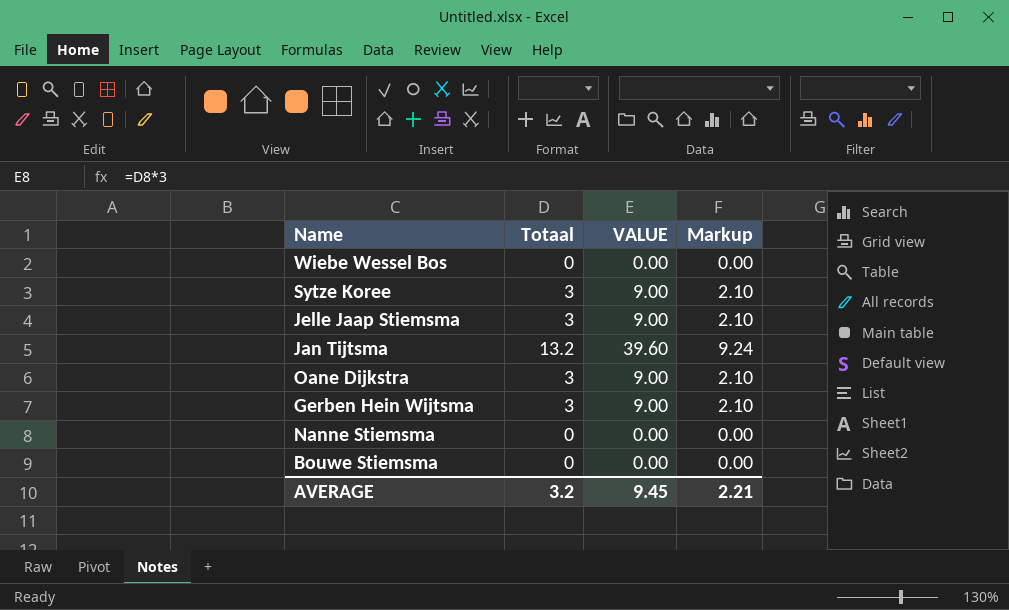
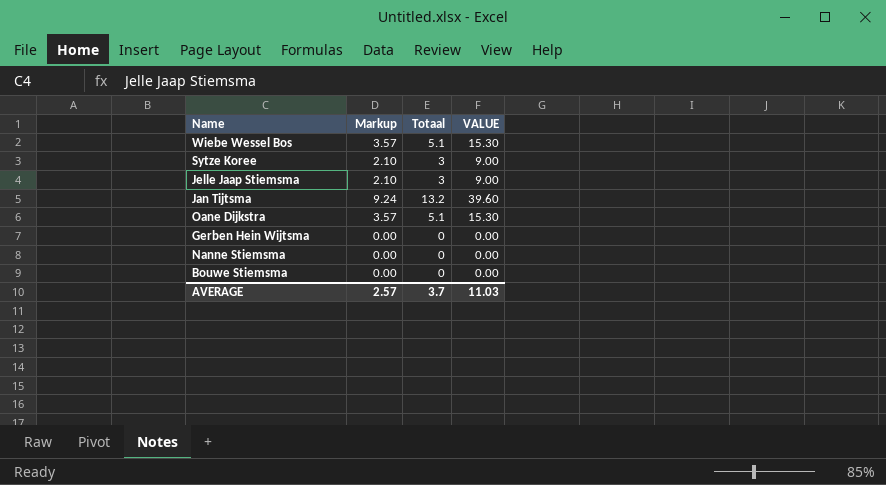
column Markup | position: 4 -> 2
Wiebe Wessel Bos | Markup: 0.00 -> 3.57
Wiebe Wessel Bos | Totaal: 0 -> 5.1
Wiebe Wessel Bos | VALUE: 0.00 -> 15.30
Oane Dijkstra | Markup: 2.10 -> 3.57
Oane Dijkstra | Totaal: 3 -> 5.1
Oane Dijkstra | VALUE: 9.00 -> 15.30
Gerben Hein Wijtsma | Markup: 2.10 -> 0.00
Gerben Hein Wijtsma | Totaal: 3 -> 0
Gerben Hein Wijtsma | VALUE: 9.00 -> 0.00
AVERAGE | Markup: 2.21 -> 2.57
AVERAGE | Totaal: 3.2 -> 3.7
AVERAGE | VALUE: 9.45 -> 11.03

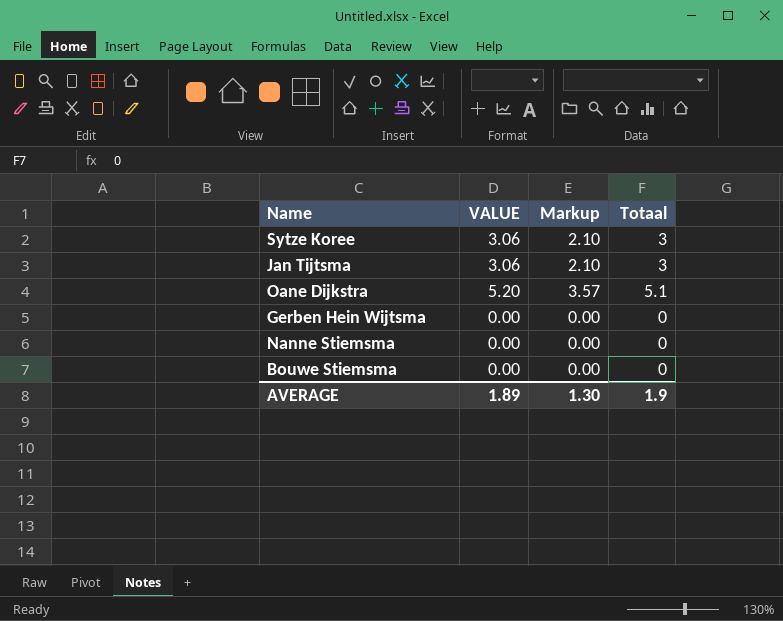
column VALUE | formula: [Totaal] * 3 -> [Totaal] * 1.02
column VALUE | position: 4 -> 2
row Wiebe Wessel Bos: 3.57 | 5.1 | 15.30 -> none
row Jelle Jaap Stiemsma: 2.10 | 3 | 9.00 -> none
Jan Tijtsma | Markup: 9.24 -> 2.10
Jan Tijtsma | Totaal: 13.2 -> 3
AVERAGE | VALUE: 11.03 -> 1.89
AVERAGE | Markup: 2.57 -> 1.30
AVERAGE | Totaal: 3.7 -> 1.9

